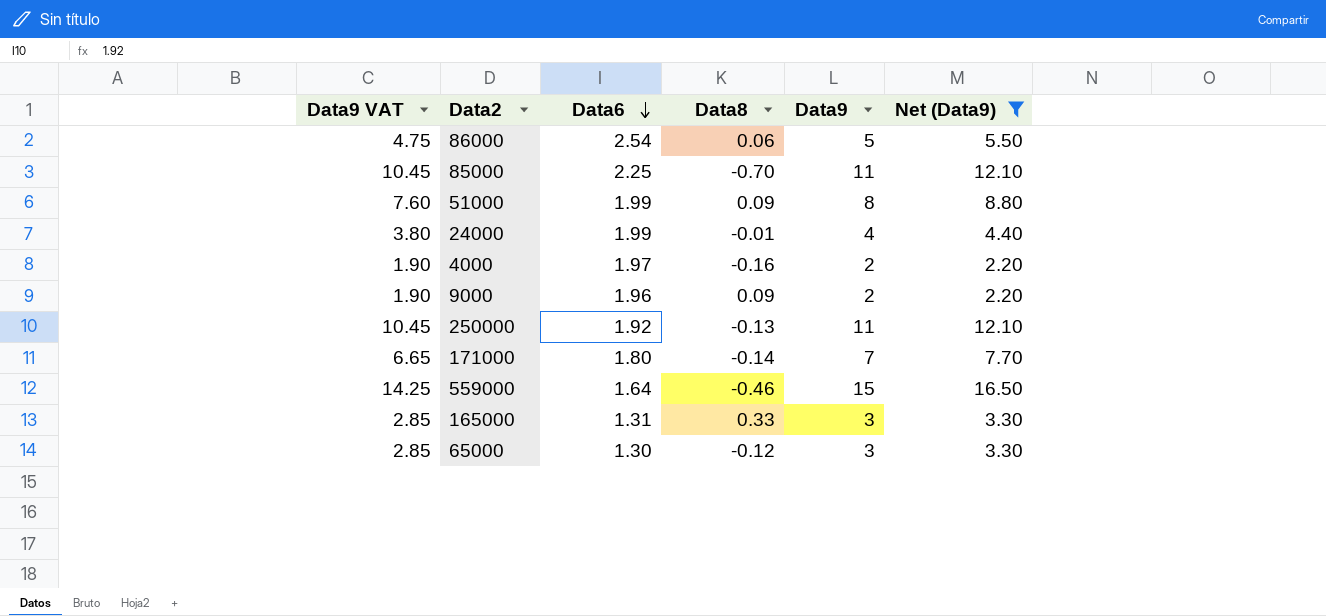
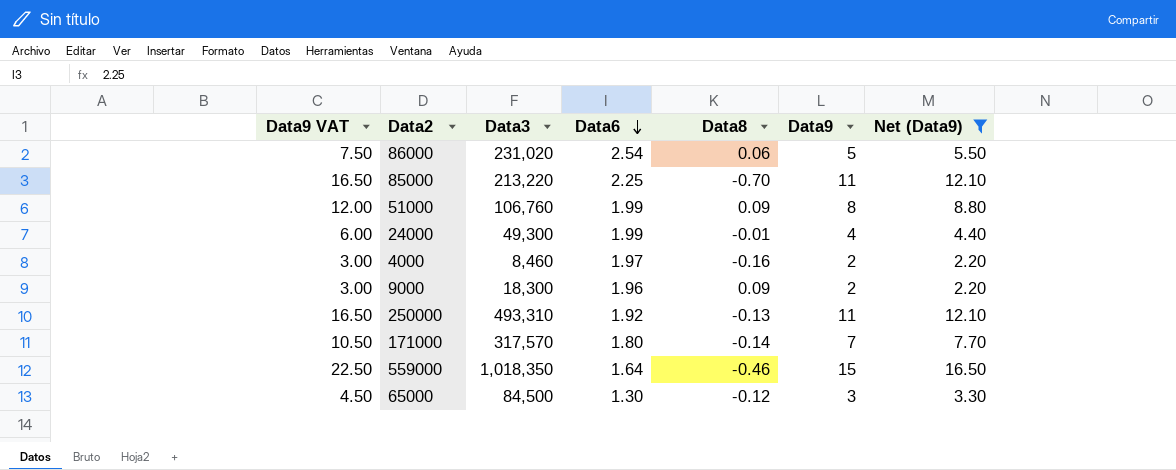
column Data9 VAT | formula: [Data9] * 0.95 -> [Data9] * 1.5
column Data3 | position: none -> 3
row 165000: 2.85 | 1.31 | 0.33 | 3 | 3.30 -> none

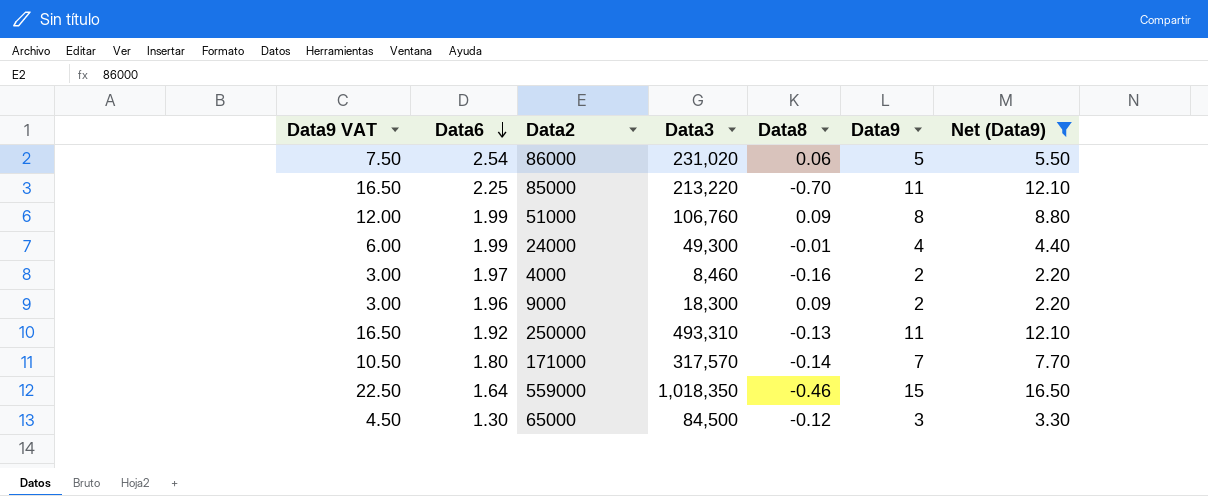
column Data6 | position: 4 -> 2

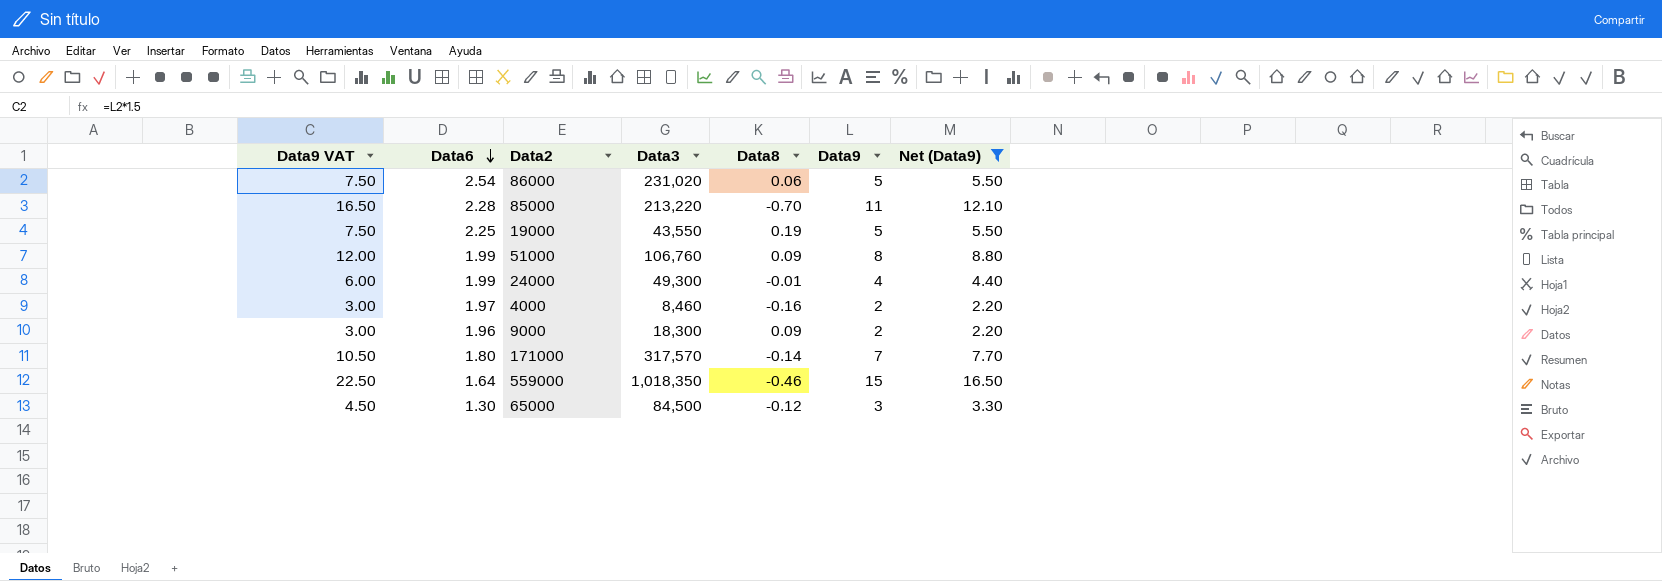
row 250000: 16.50 | 1.92 | 493,310 | -0.13 | 11 | 12.10 -> none
85000 | Data6: 2.25 -> 2.28
row 19000: none -> 7.50 | 2.25 | 43,550 | 0.19 | 5 | 5.50

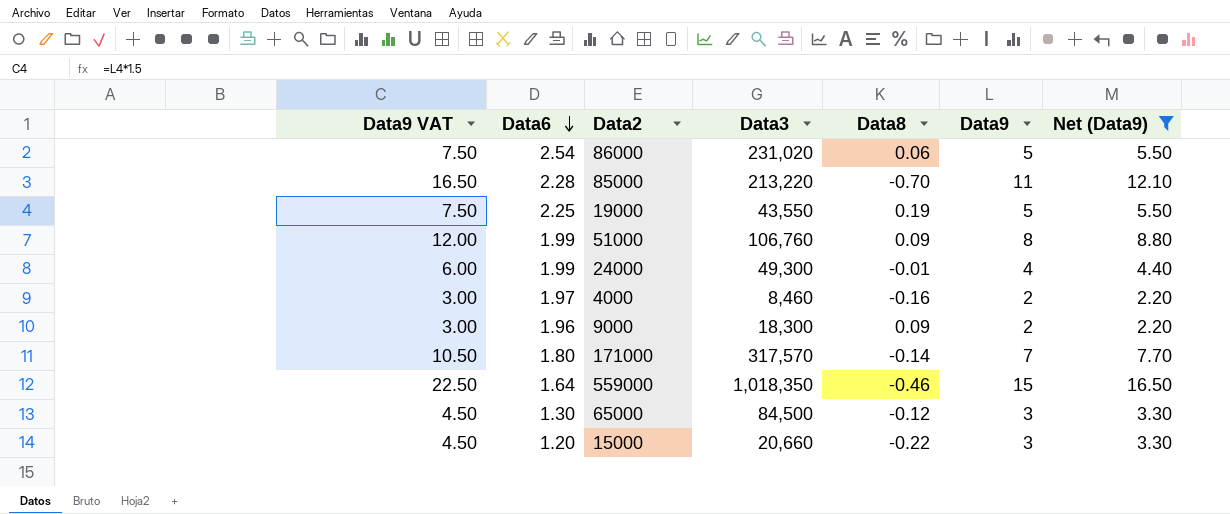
row 15000: none -> 4.50 | 1.20 | 20,660 | -0.22 | 3 | 3.30

